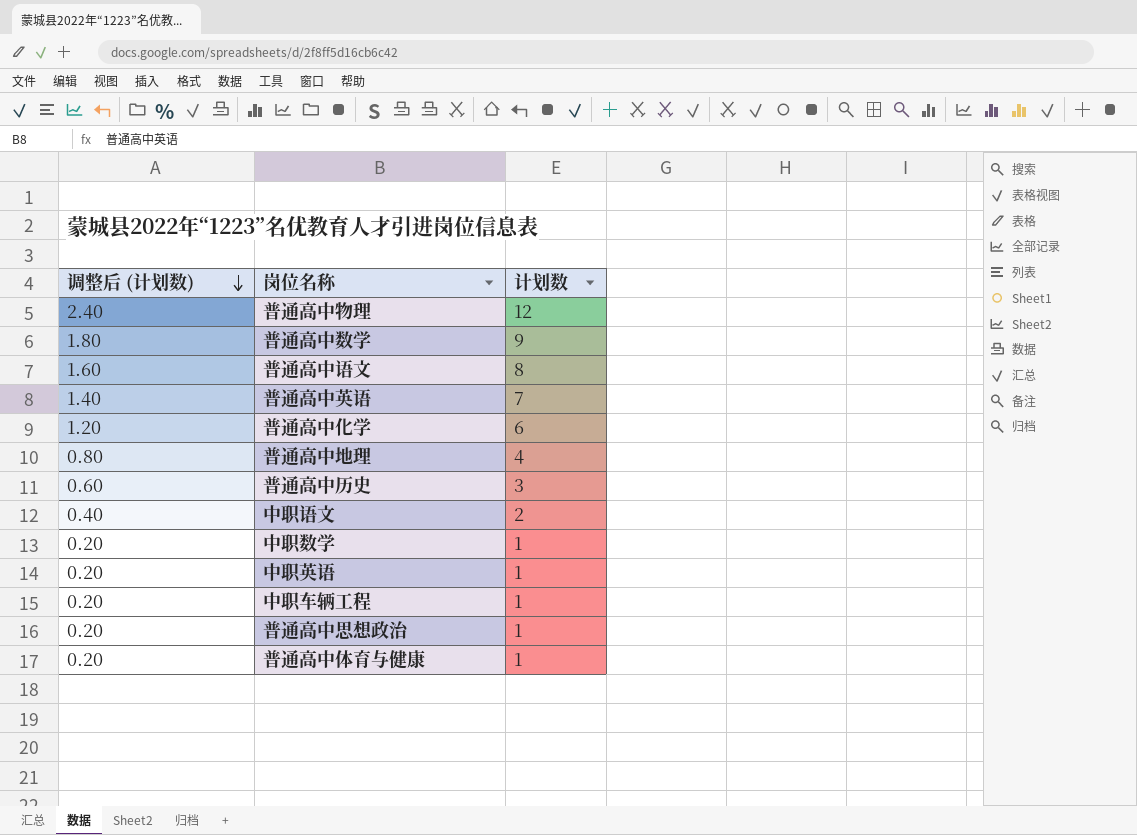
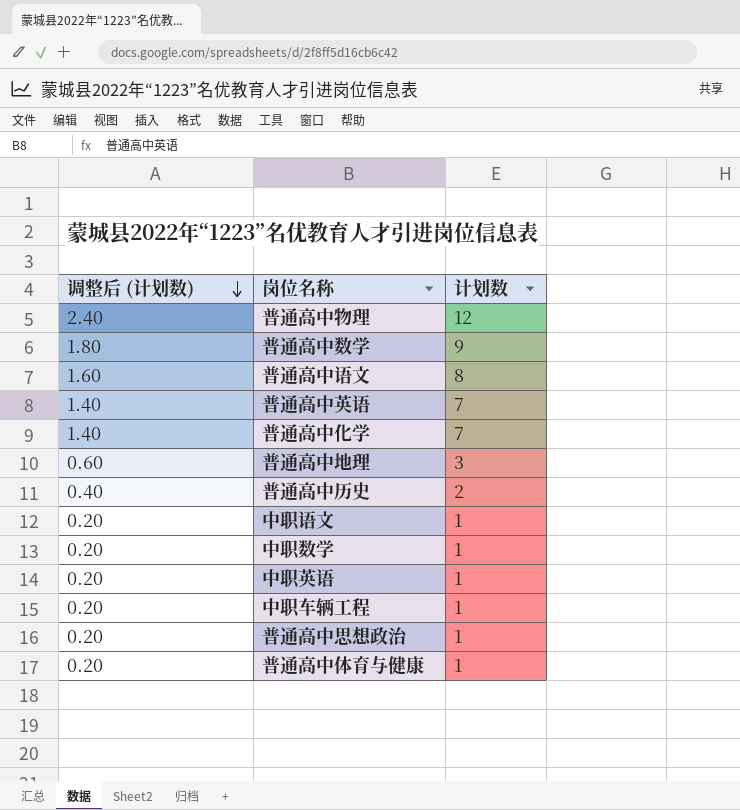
普通高中化学 | 调整后 (计划数): 1.20 -> 1.40
普通高中化学 | 计划数: 6 -> 7
普通高中地理 | 调整后 (计划数): 0.80 -> 0.60
普通高中地理 | 计划数: 4 -> 3
普通高中历史 | 调整后 (计划数): 0.60 -> 0.40
普通高中历史 | 计划数: 3 -> 2
中职语文 | 调整后 (计划数): 0.40 -> 0.20
中职语文 | 计划数: 2 -> 1

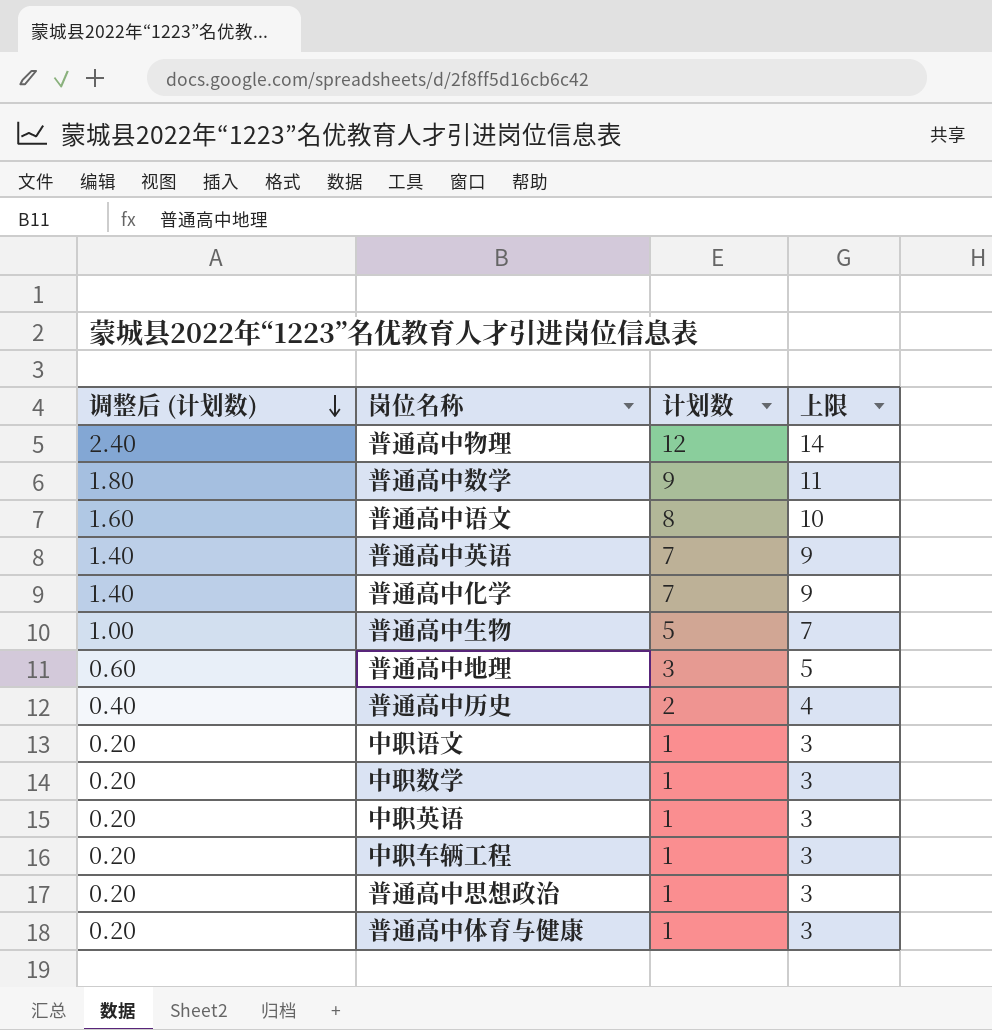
column 上限 | formula: none -> [计划数] + 2
row 普通高中生物: none -> 1.00 | 5 | 7

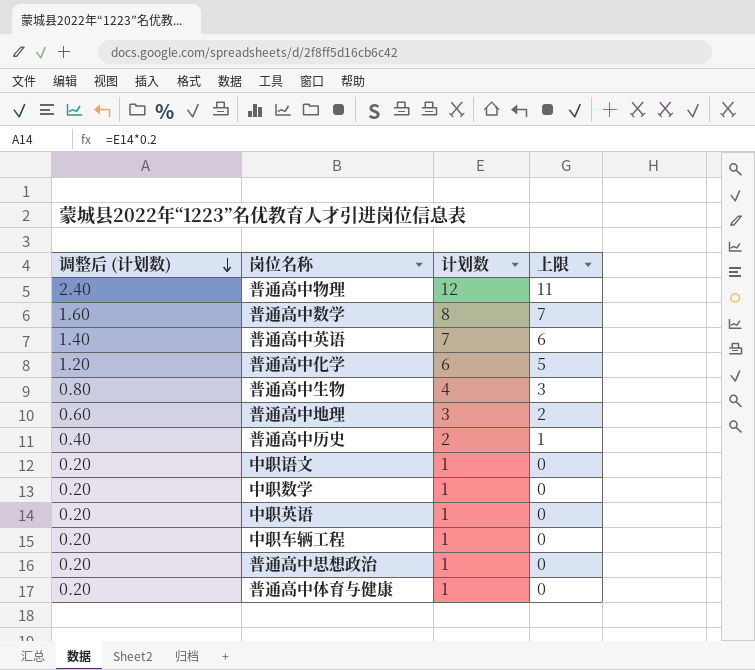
column 上限 | formula: [计划数] + 2 -> [计划数] - 1
row 普通高中语文: 1.60 | 8 | 10 -> none
普通高中数学 | 调整后 (计划数): 1.80 -> 1.60
普通高中数学 | 计划数: 9 -> 8
普通高中化学 | 调整后 (计划数): 1.40 -> 1.20
普通高中化学 | 计划数: 7 -> 6
普通高中生物 | 调整后 (计划数): 1.00 -> 0.80
普通高中生物 | 计划数: 5 -> 4

